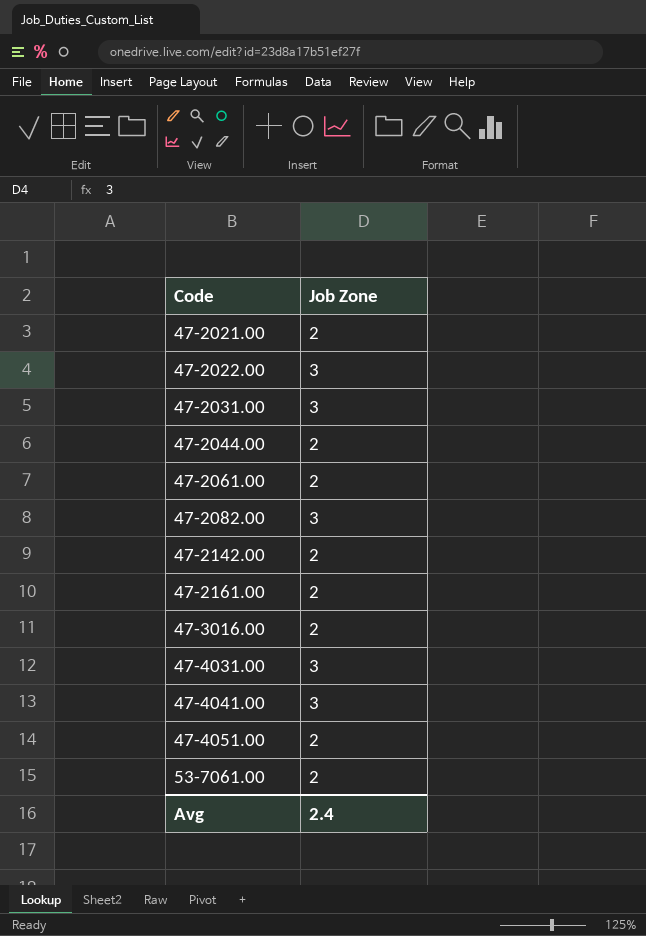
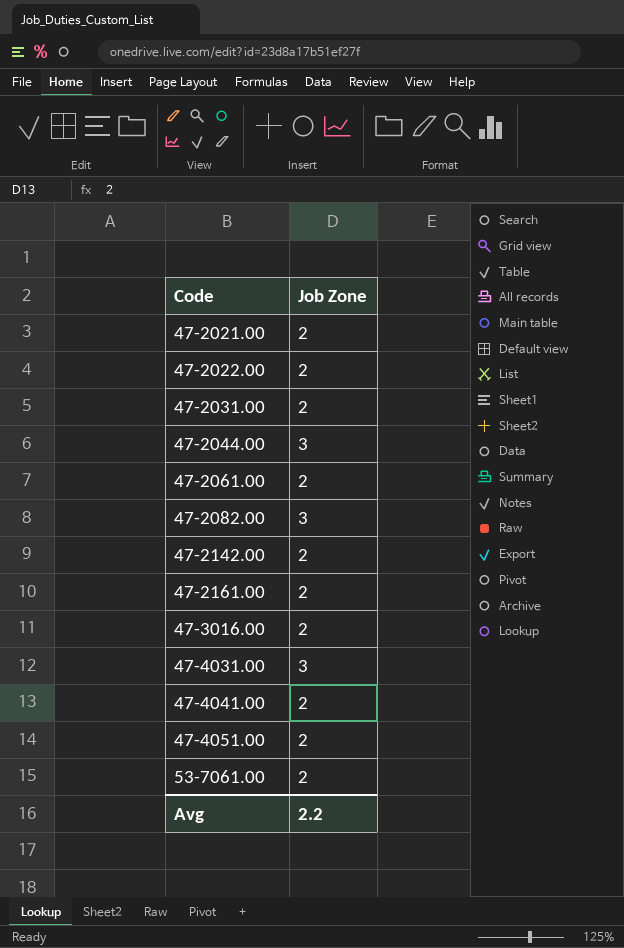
47-2022.00 | Job Zone: 3 -> 2
47-2031.00 | Job Zone: 3 -> 2
47-2044.00 | Job Zone: 2 -> 3
47-4041.00 | Job Zone: 3 -> 2
Avg | Job Zone: 2.4 -> 2.2

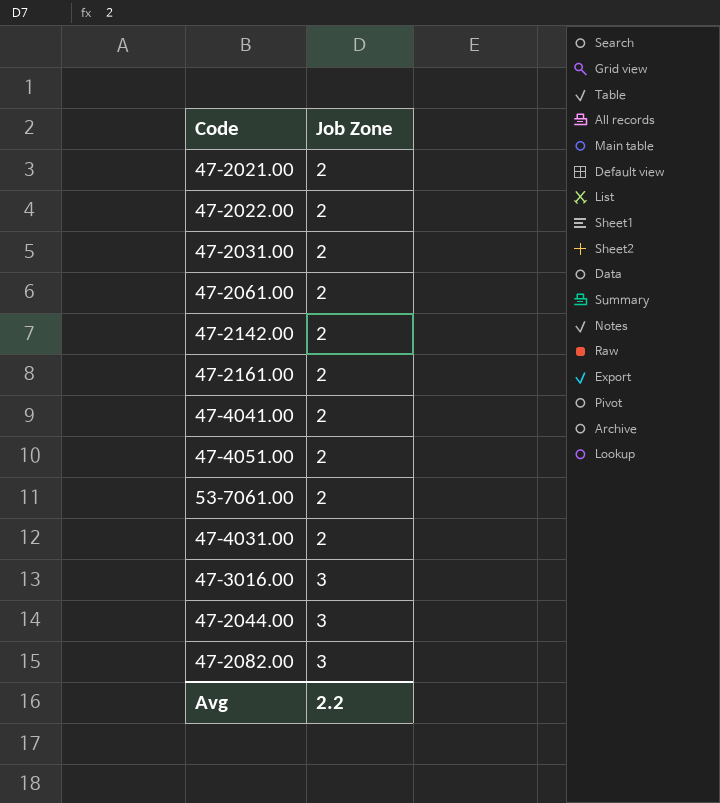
row order: Code ascending -> Job Zone ascending
47-4031.00 | Job Zone: 3 -> 2
47-3016.00 | Job Zone: 2 -> 3

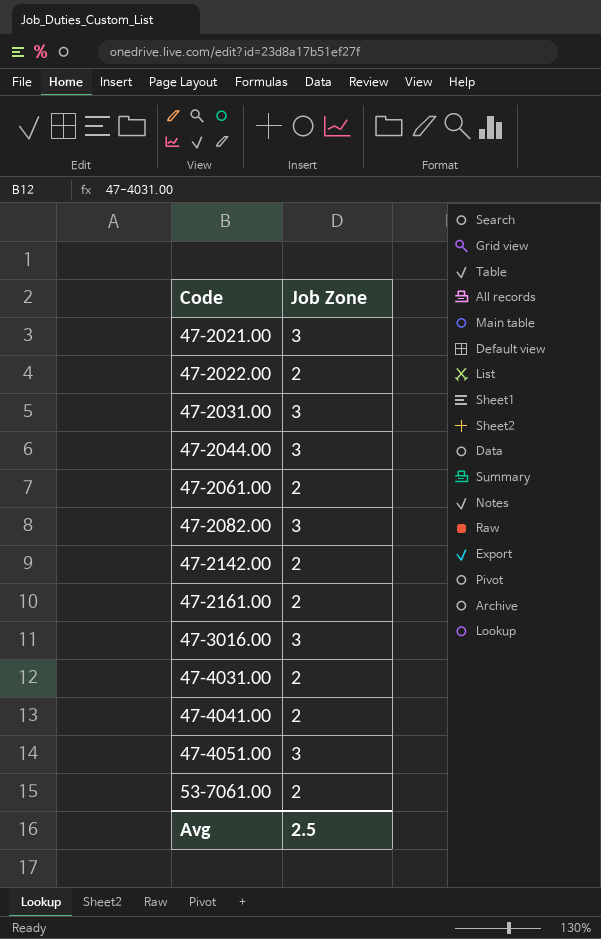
row order: Job Zone ascending -> Code ascending
47-2021.00 | Job Zone: 2 -> 3
47-2031.00 | Job Zone: 2 -> 3
47-4051.00 | Job Zone: 2 -> 3
Avg | Job Zone: 2.2 -> 2.5

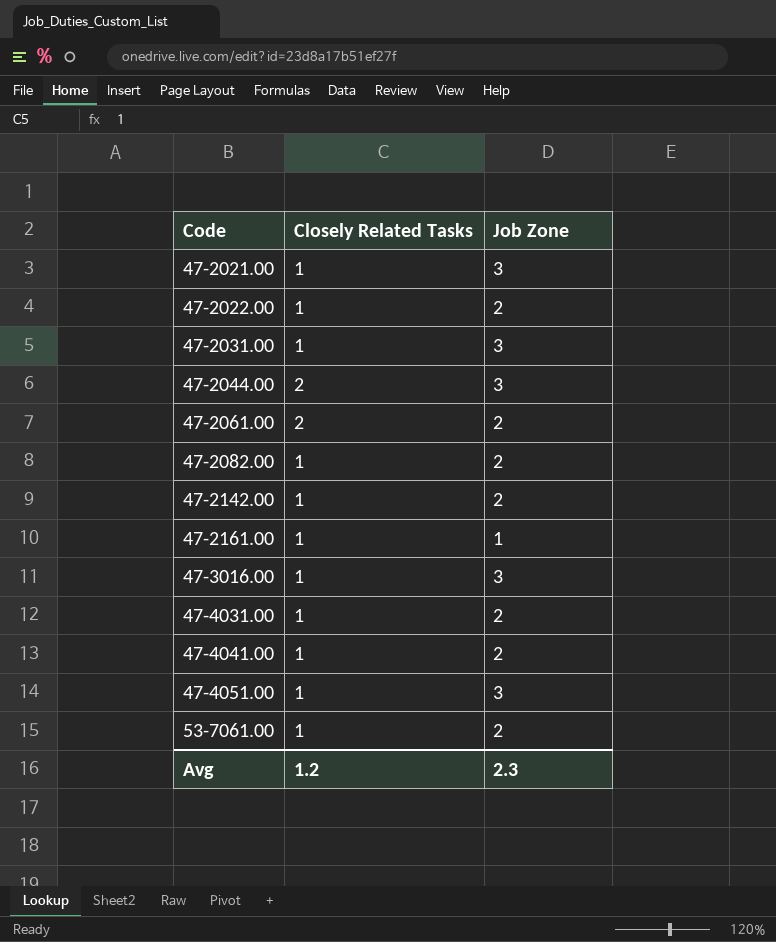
column Closely Related Tasks | position: none -> 2
47-2082.00 | Job Zone: 3 -> 2
47-2161.00 | Job Zone: 2 -> 1
Avg | Job Zone: 2.5 -> 2.3

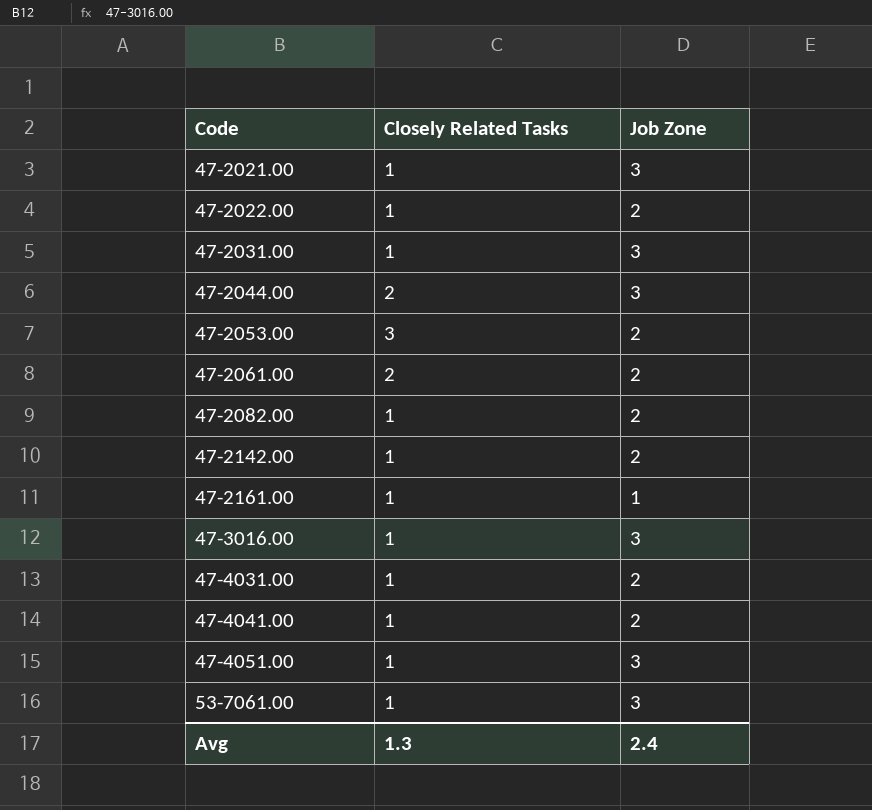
row 47-2053.00: none -> 3 | 2
53-7061.00 | Job Zone: 2 -> 3
Avg | Closely Related Tasks: 1.2 -> 1.3
Avg | Job Zone: 2.3 -> 2.4

